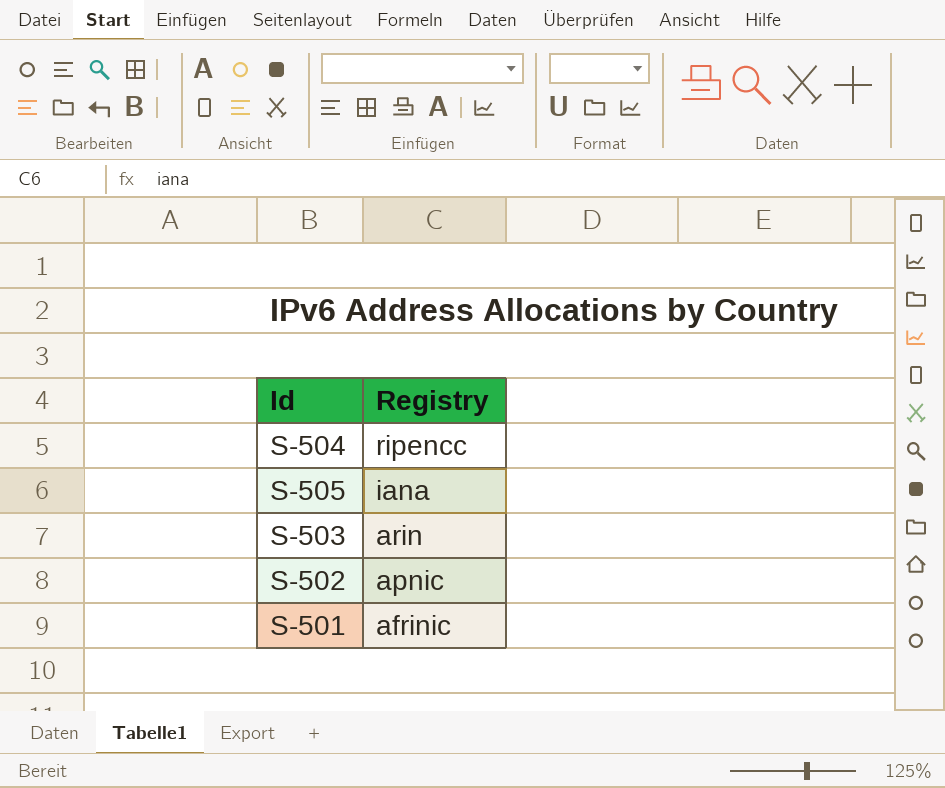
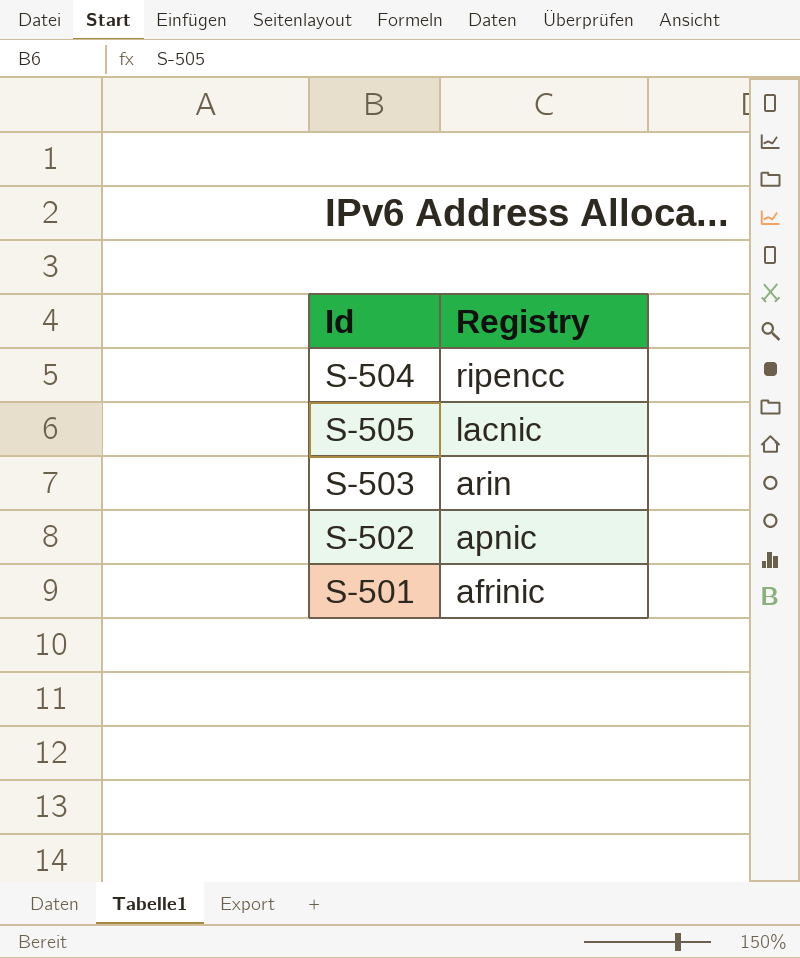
S-505 | Registry: iana -> lacnic

